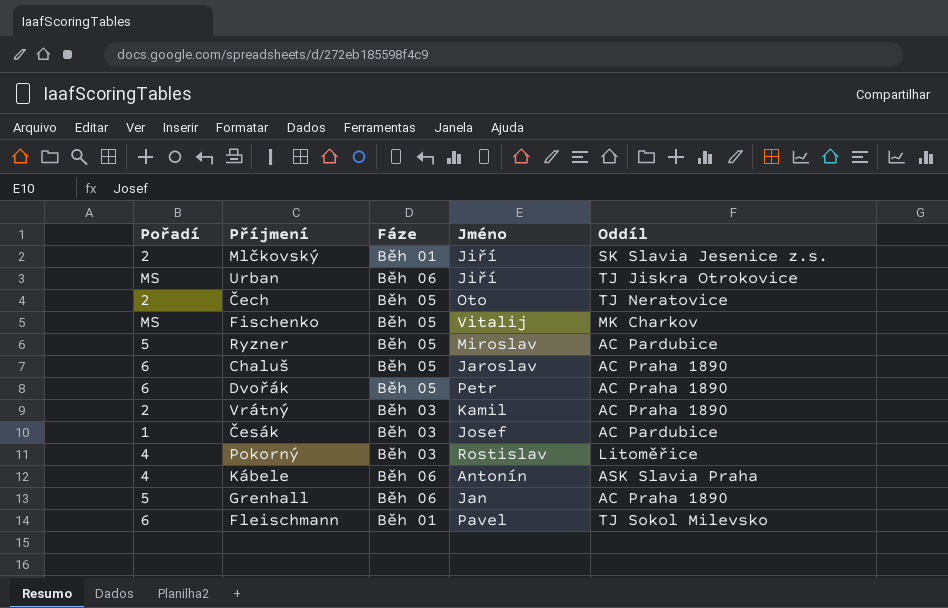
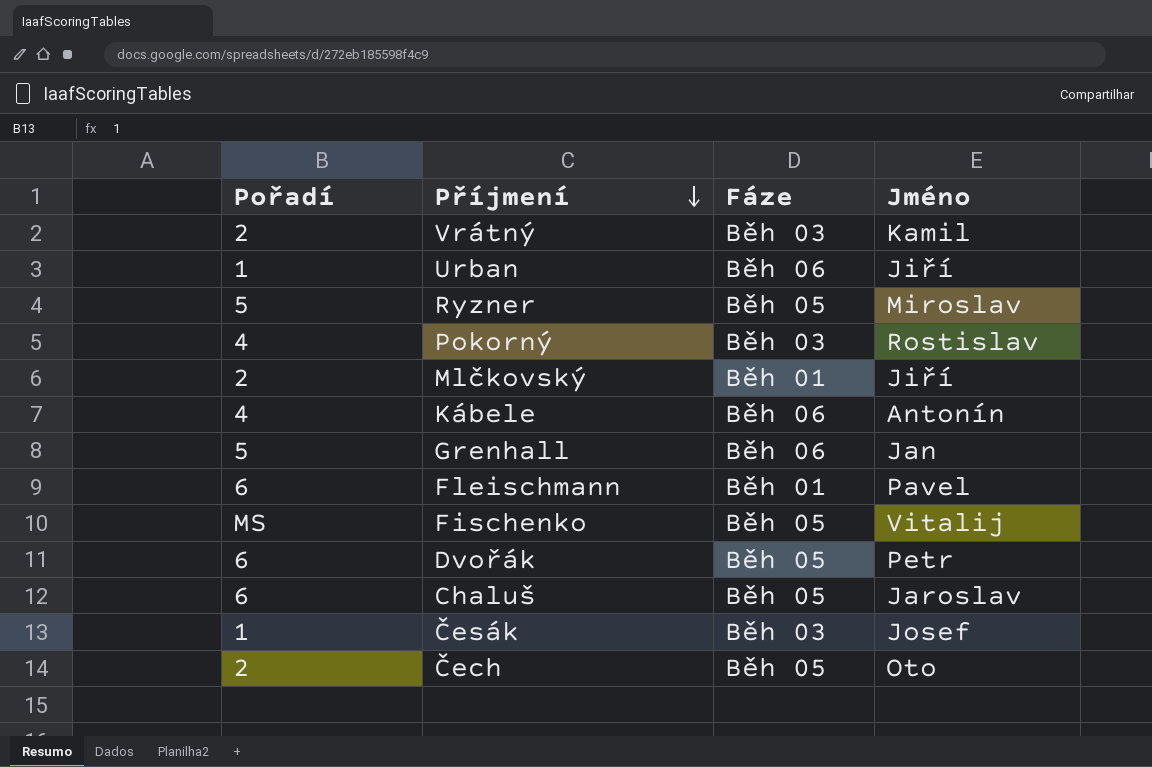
row order: none -> Příjmení descending
column Oddíl | position: 5 -> none
Urban | Pořadí: MS -> 1

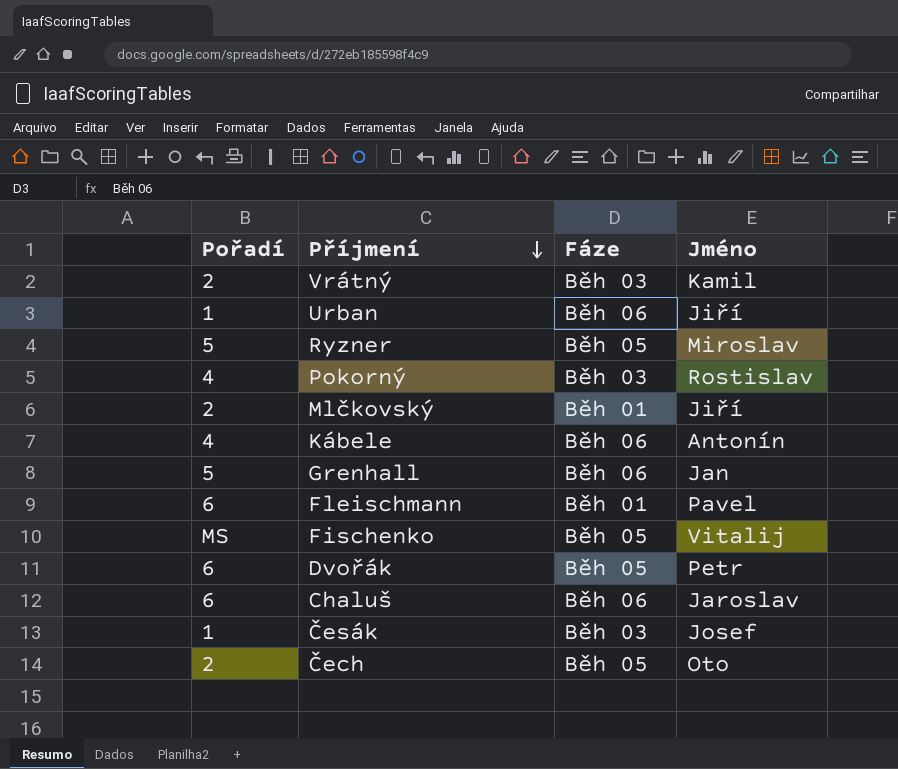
Chaluš | Fáze: Běh 05 -> Běh 06

